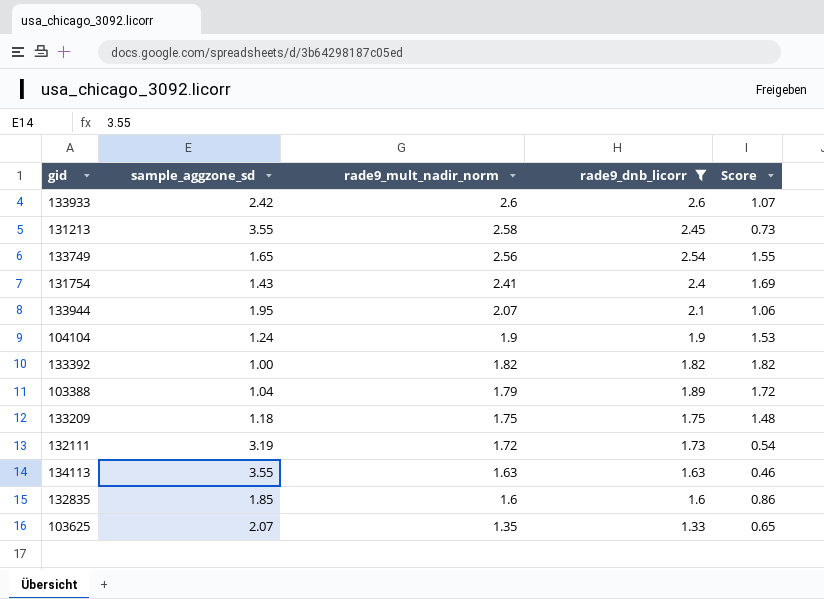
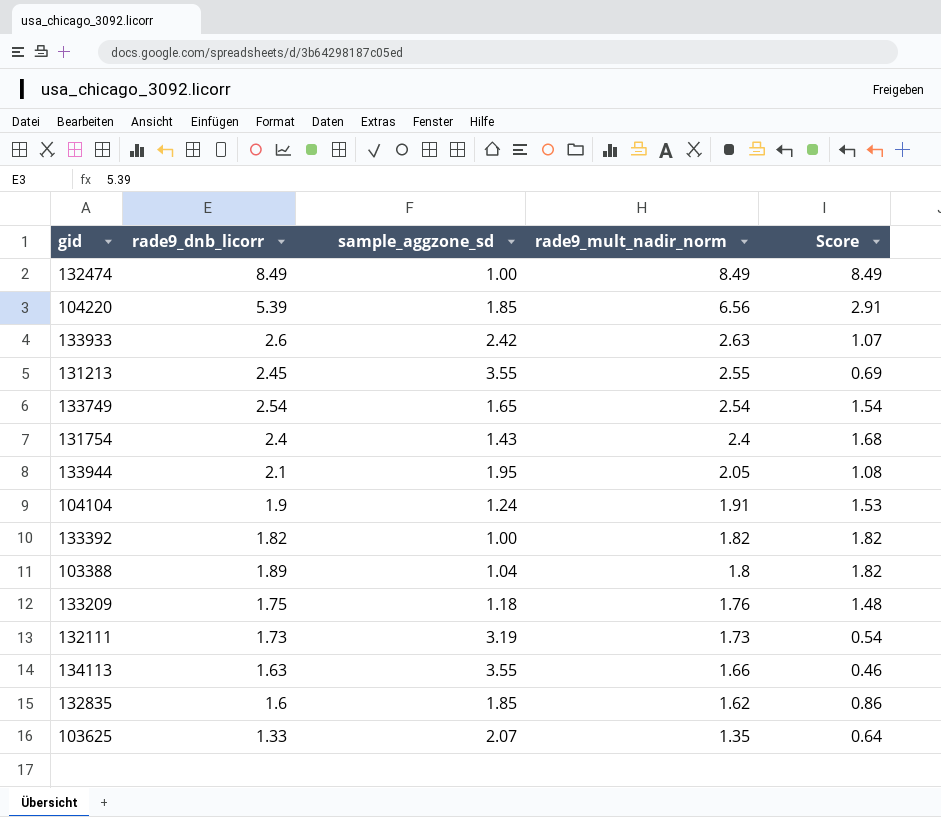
filter: rade9_dnb_licorr <= 2.6 -> none
column rade9_dnb_licorr | position: 4 -> 2
column Score | formula: [rade9_mult_nadir_norm] / [sample_aggzone_sd] -> [rade9_dnb_licorr] / [sample_aggzone_sd]
133933 | rade9_mult_nadir_norm: 2.6 -> 2.63
131213 | rade9_mult_nadir_norm: 2.58 -> 2.55
133749 | rade9_mult_nadir_norm: 2.56 -> 2.54
131754 | rade9_mult_nadir_norm: 2.41 -> 2.4
133944 | rade9_mult_nadir_norm: 2.07 -> 2.05
104104 | rade9_mult_nadir_norm: 1.9 -> 1.91
103388 | rade9_mult_nadir_norm: 1.79 -> 1.8
133209 | rade9_mult_nadir_norm: 1.75 -> 1.76
132111 | rade9_mult_nadir_norm: 1.72 -> 1.73
134113 | rade9_mult_nadir_norm: 1.63 -> 1.66
132835 | rade9_mult_nadir_norm: 1.6 -> 1.62

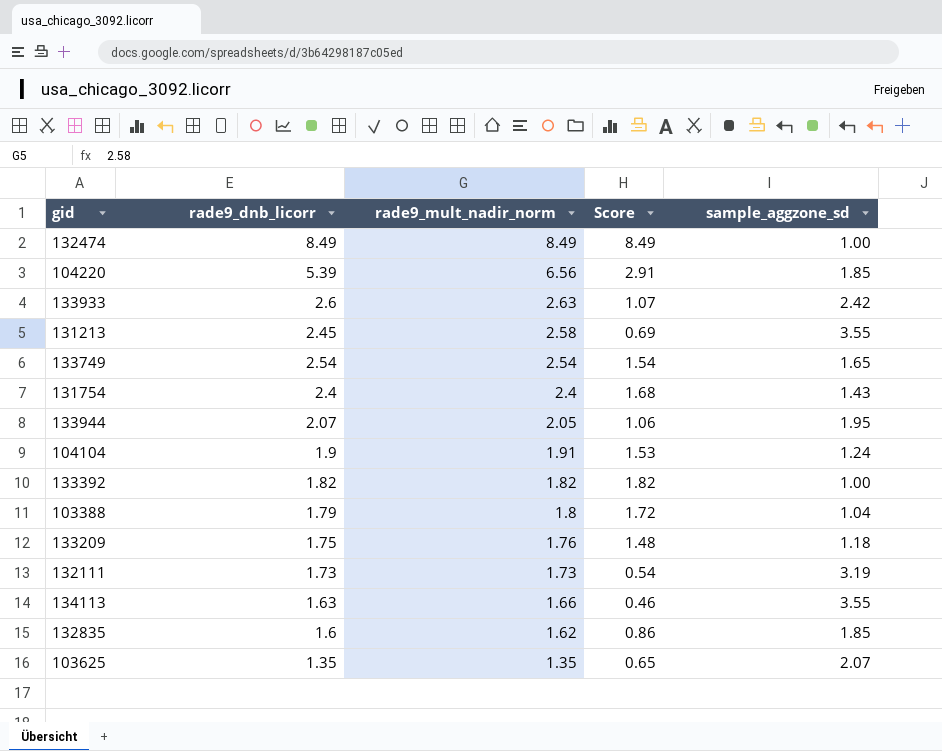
column sample_aggzone_sd | position: 3 -> 5
131213 | rade9_mult_nadir_norm: 2.55 -> 2.58
133944 | rade9_dnb_licorr: 2.1 -> 2.07
133944 | Score: 1.08 -> 1.06
103388 | rade9_dnb_licorr: 1.89 -> 1.79
103388 | Score: 1.82 -> 1.72
103625 | rade9_dnb_licorr: 1.33 -> 1.35
103625 | Score: 0.64 -> 0.65

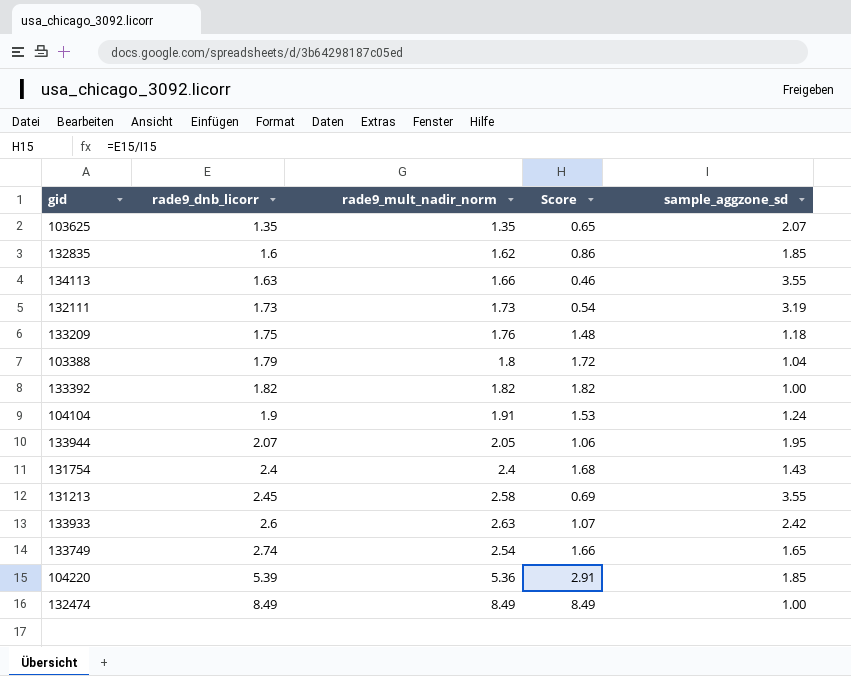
row order: rade9_mult_nadir_norm descending -> rade9_dnb_licorr ascending
133749 | rade9_dnb_licorr: 2.54 -> 2.74
133749 | Score: 1.54 -> 1.66
104220 | rade9_mult_nadir_norm: 6.56 -> 5.36

